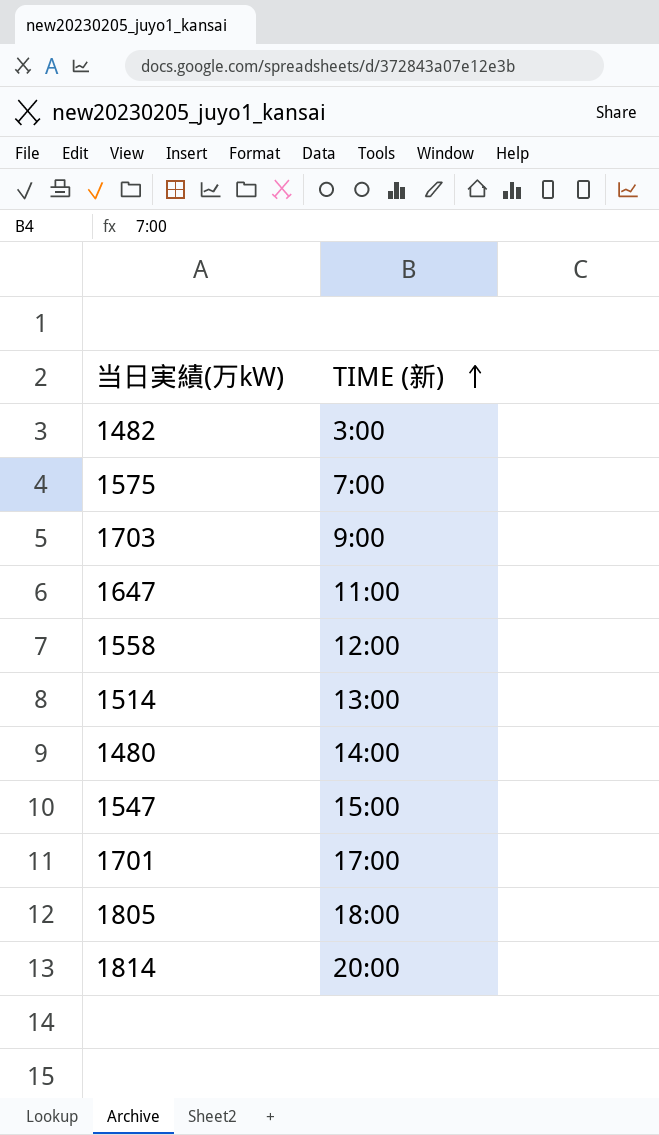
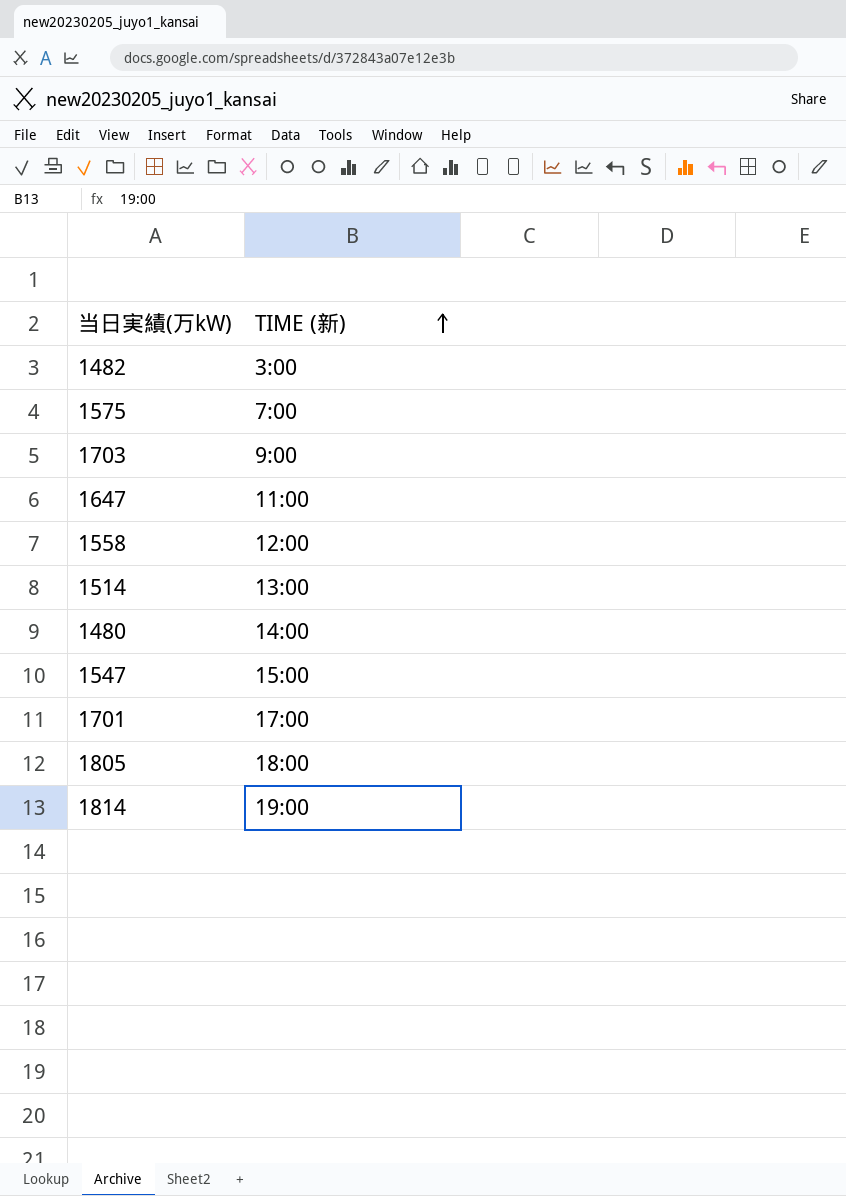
1814 | TIME (新): 20:00 -> 19:00

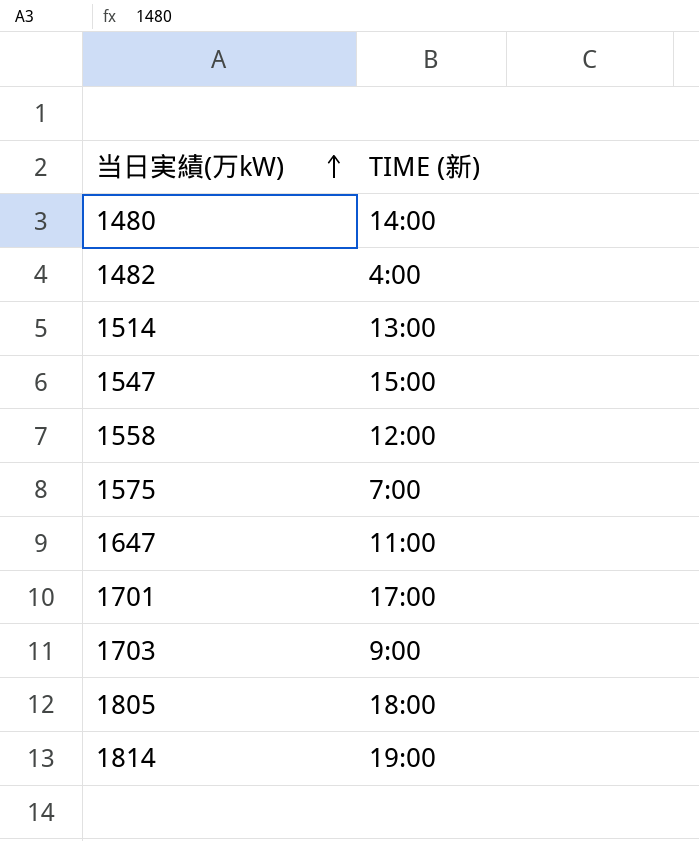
row order: TIME (新) ascending -> 当日実績(万kW) ascending
1482 | TIME (新): 3:00 -> 4:00

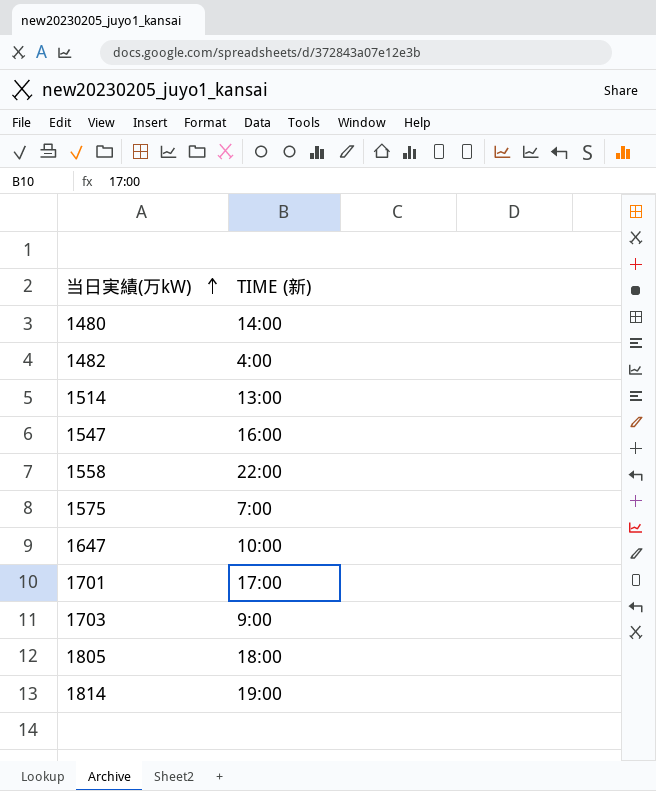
1547 | TIME (新): 15:00 -> 16:00
1558 | TIME (新): 12:00 -> 22:00
1647 | TIME (新): 11:00 -> 10:00

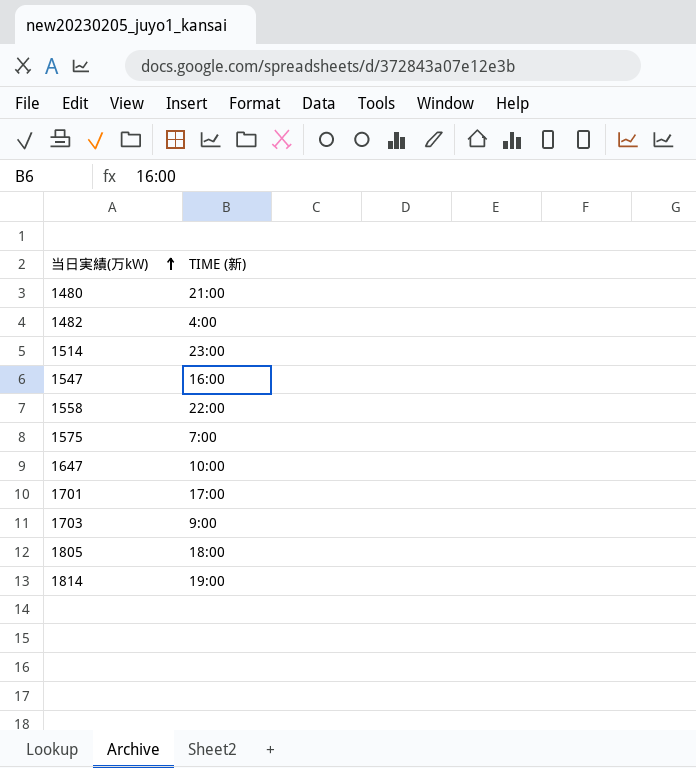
1480 | TIME (新): 14:00 -> 21:00
1514 | TIME (新): 13:00 -> 23:00

